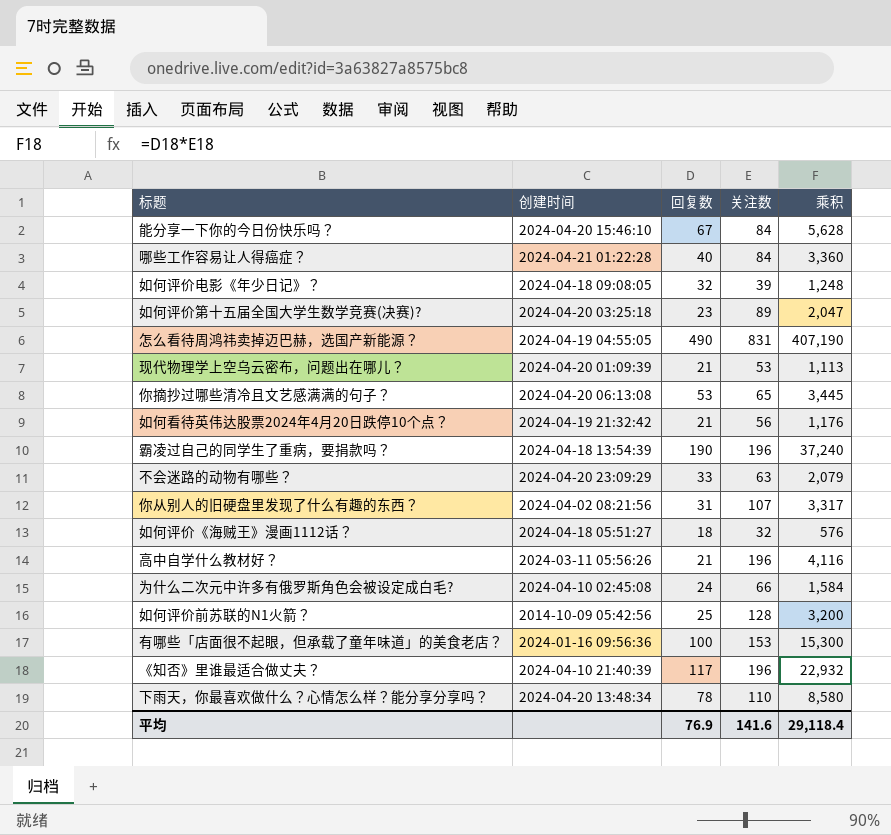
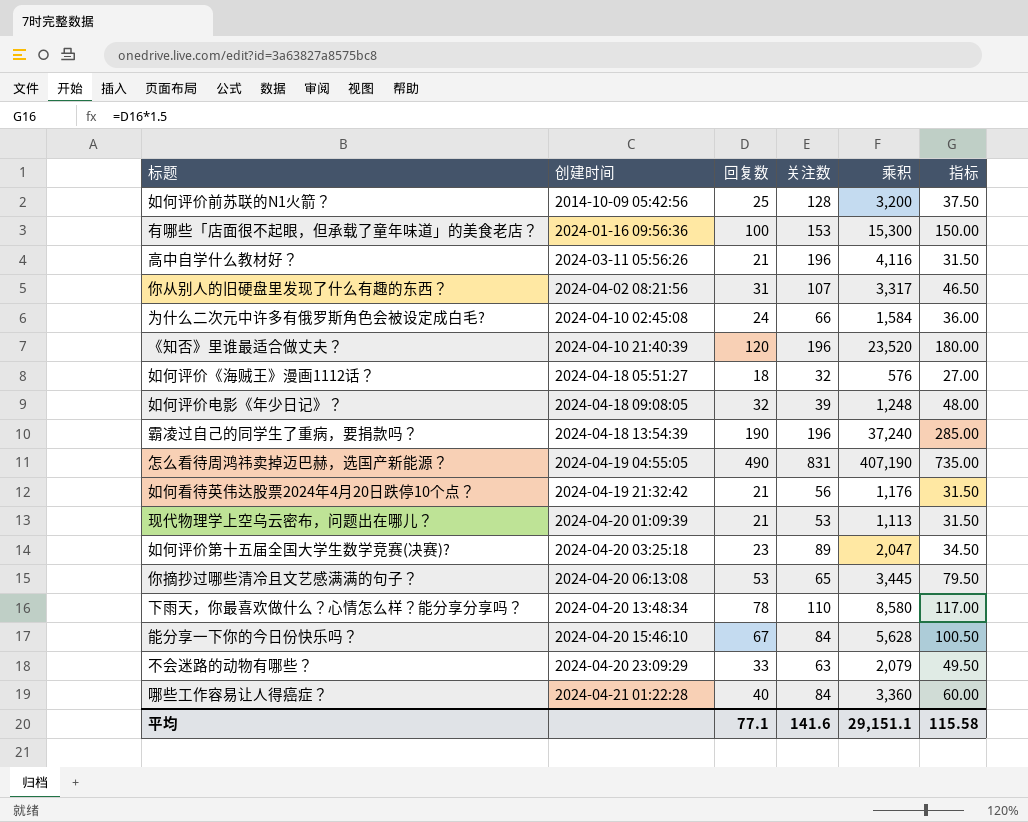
row order: none -> 创建时间 ascending
column 指标 | formula: none -> [回复数] * 1.5
《知否》里谁最适合做丈夫？ | 回复数: 117 -> 120
《知否》里谁最适合做丈夫？ | 乘积: 22,932 -> 23,520
平均 | 回复数: 76.9 -> 77.1
平均 | 乘积: 29,118.4 -> 29,151.1

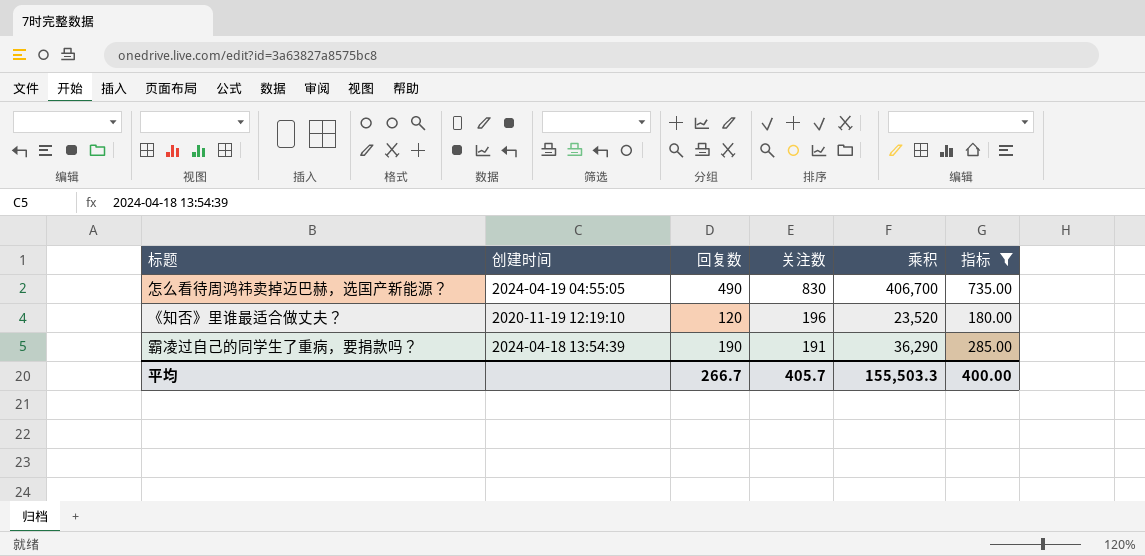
filter: none -> 指标 >= 180.00
row order: 创建时间 ascending -> 关注数 descending
怎么看待周鸿祎卖掉迈巴赫，选国产新能源？ | 关注数: 831 -> 830
怎么看待周鸿祎卖掉迈巴赫，选国产新能源？ | 乘积: 407,190 -> 406,700
《知否》里谁最适合做丈夫？ | 创建时间: 2024-04-10 21:40:39 -> 2020-11-19 12:19:10
霸凌过自己的同学生了重病，要捐款吗？ | 关注数: 196 -> 191
霸凌过自己的同学生了重病，要捐款吗？ | 乘积: 37,240 -> 36,290
平均 | 回复数: 77.1 -> 266.7
平均 | 关注数: 141.6 -> 405.7
平均 | 乘积: 29,151.1 -> 155,503.3
平均 | 指标: 115.58 -> 400.00

